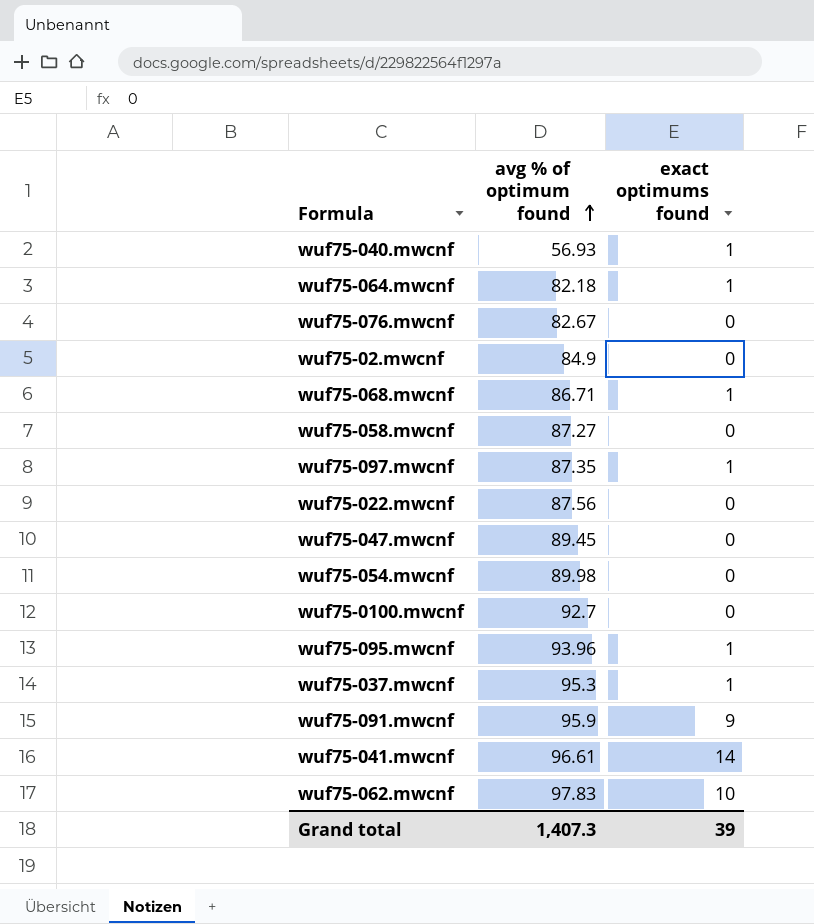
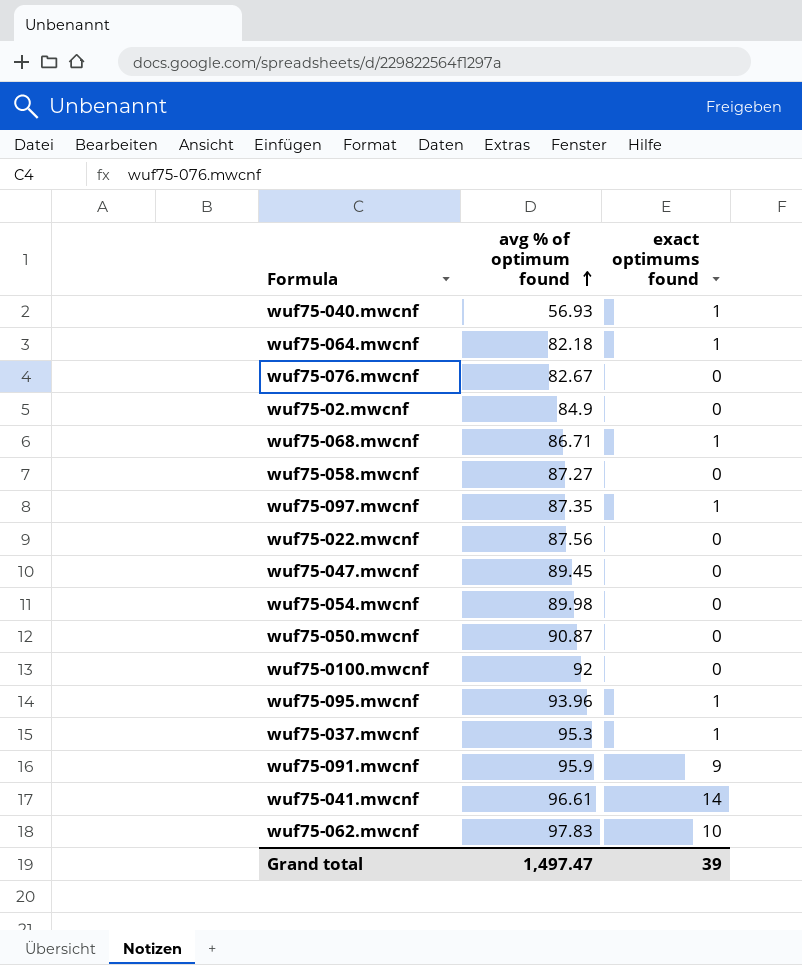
row wuf75-050.mwcnf: none -> 90.87 | 0
wuf75-0100.mwcnf | avg % of optimum found: 92.7 -> 92
Grand total | avg % of optimum found: 1,407.3 -> 1,497.47

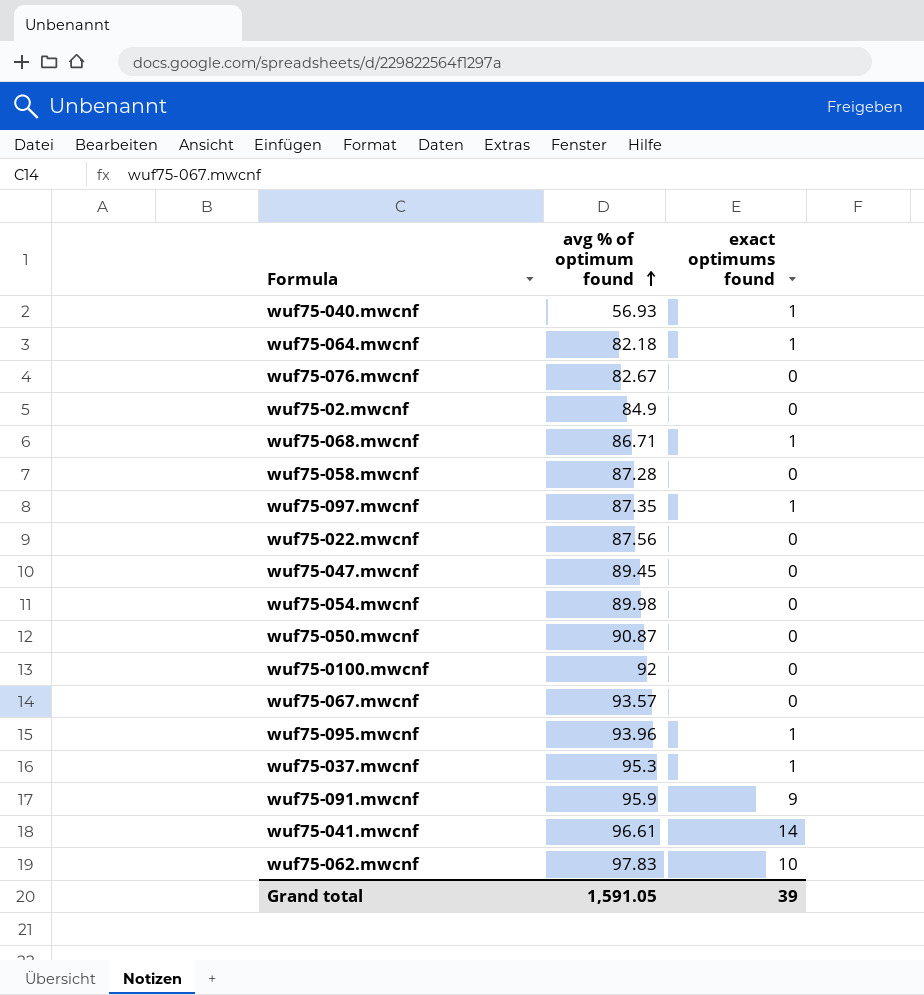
wuf75-058.mwcnf | avg % of optimum found: 87.27 -> 87.28
row wuf75-067.mwcnf: none -> 93.57 | 0
Grand total | avg % of optimum found: 1,497.47 -> 1,591.05

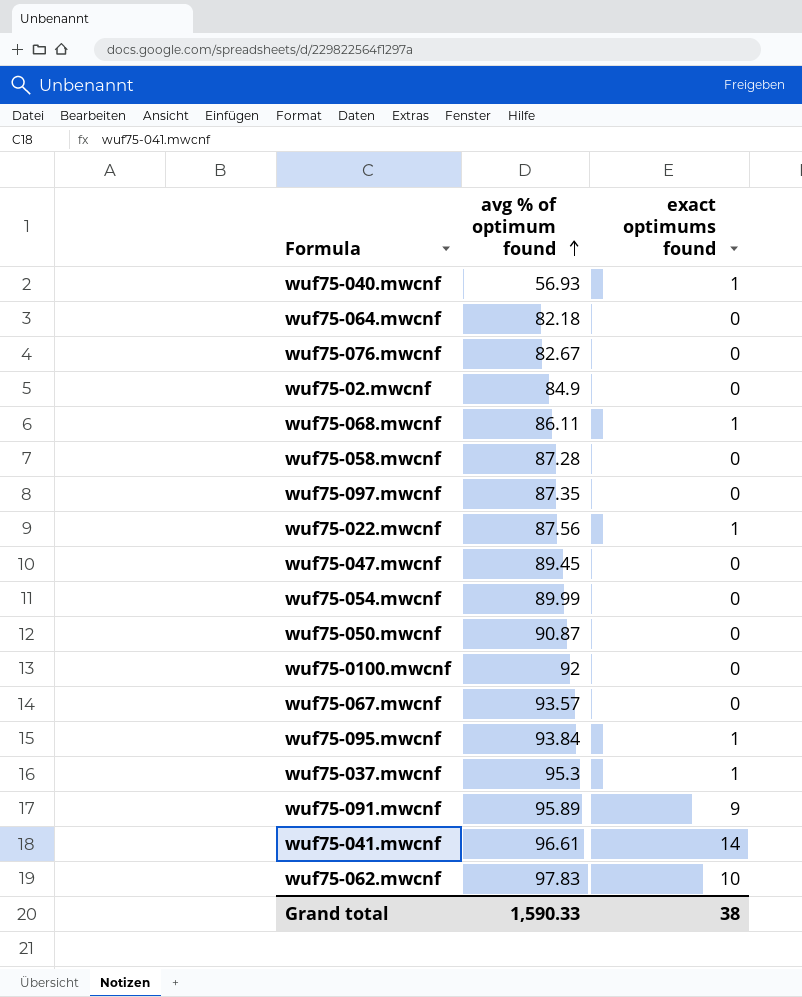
wuf75-064.mwcnf | exact optimums found: 1 -> 0
wuf75-068.mwcnf | avg % of optimum found: 86.71 -> 86.11
wuf75-097.mwcnf | exact optimums found: 1 -> 0
wuf75-022.mwcnf | exact optimums found: 0 -> 1
wuf75-054.mwcnf | avg % of optimum found: 89.98 -> 89.99
wuf75-095.mwcnf | avg % of optimum found: 93.96 -> 93.84
wuf75-091.mwcnf | avg % of optimum found: 95.9 -> 95.89
Grand total | avg % of optimum found: 1,591.05 -> 1,590.33
Grand total | exact optimums found: 39 -> 38

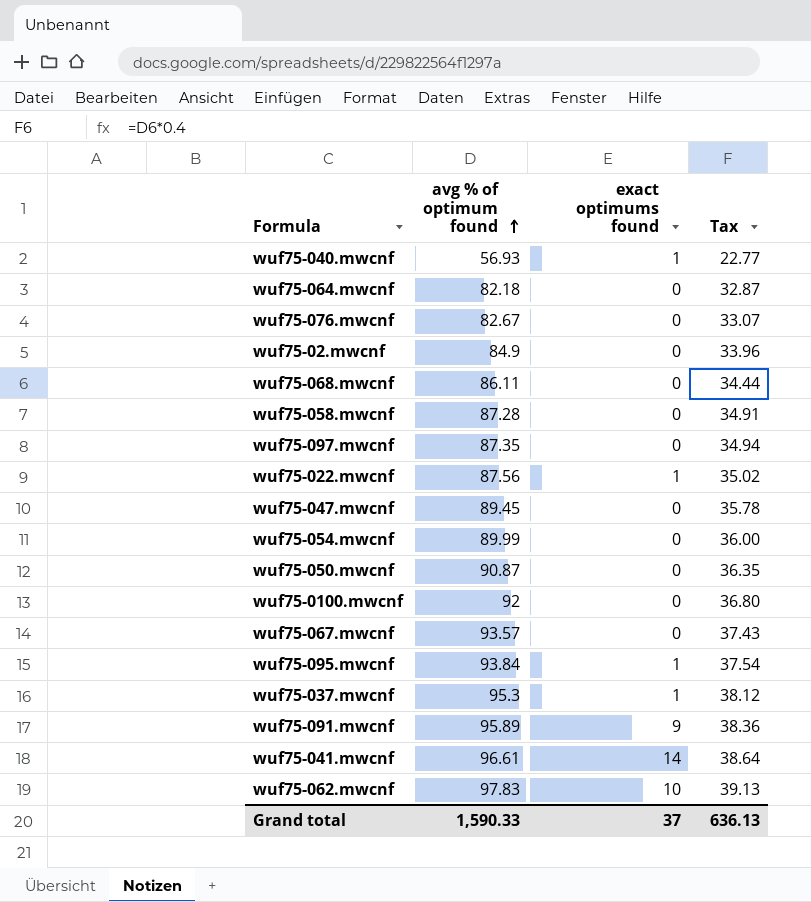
column Tax | formula: none -> [avg % of optimum found] * 0.4
wuf75-068.mwcnf | exact optimums found: 1 -> 0
Grand total | exact optimums found: 38 -> 37

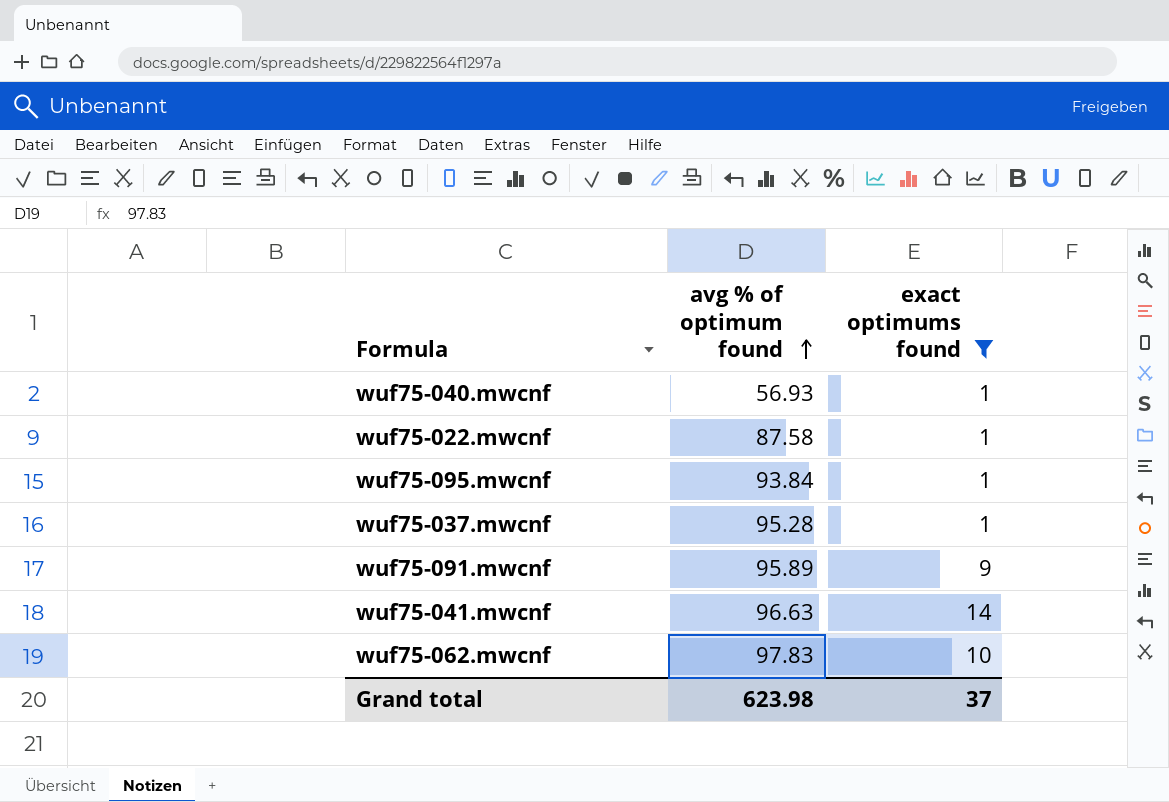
filter: none -> exact optimums found != 0
column Tax | formula: [avg % of optimum found] * 0.4 -> none
wuf75-022.mwcnf | avg % of optimum found: 87.56 -> 87.58
wuf75-037.mwcnf | avg % of optimum found: 95.3 -> 95.28
wuf75-041.mwcnf | avg % of optimum found: 96.61 -> 96.63
Grand total | avg % of optimum found: 1,590.33 -> 623.98

